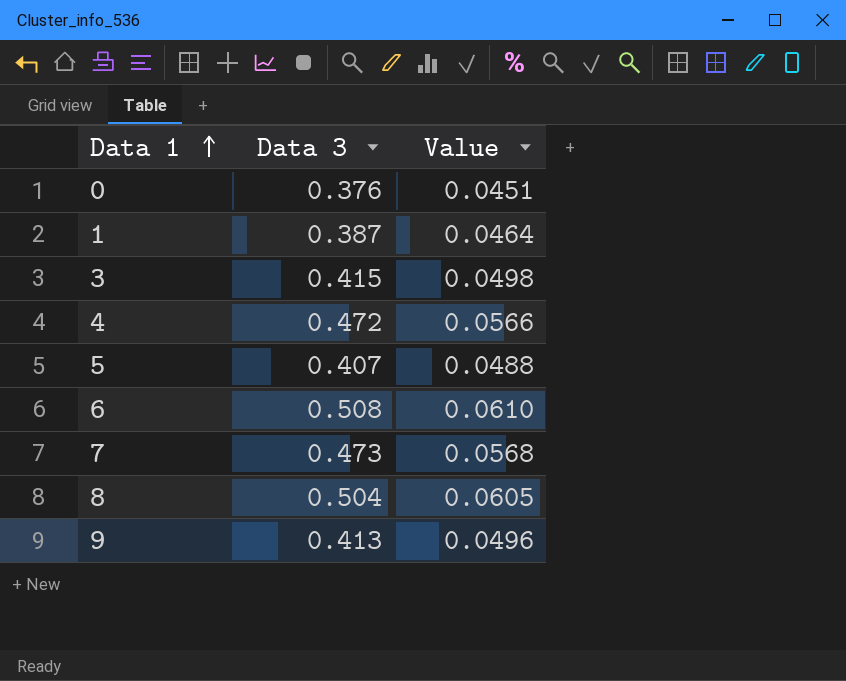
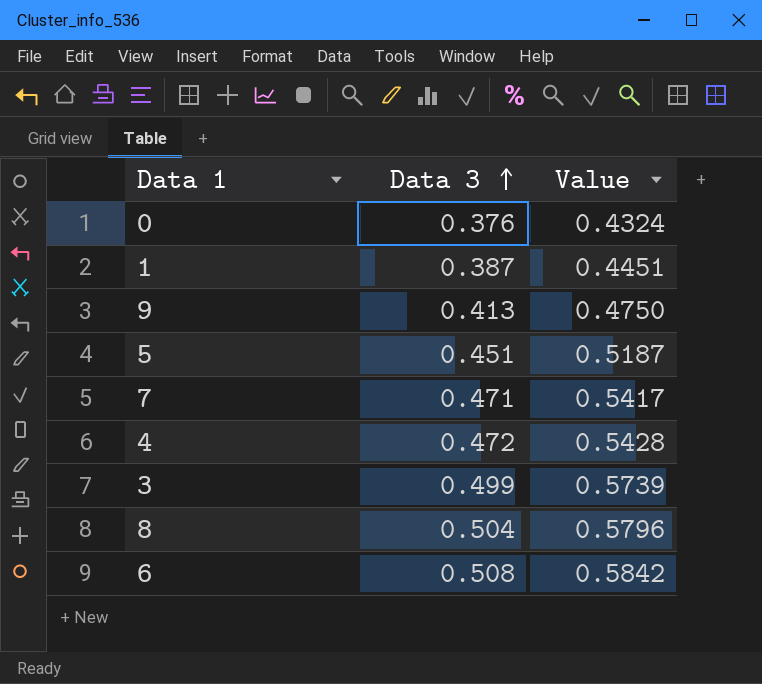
row order: Data 1 ascending -> Data 3 ascending
column Value | formula: [Data 3] * 0.12 -> [Data 3] * 1.15
5 | Data 3: 0.407 -> 0.451
7 | Data 3: 0.473 -> 0.471
3 | Data 3: 0.415 -> 0.499

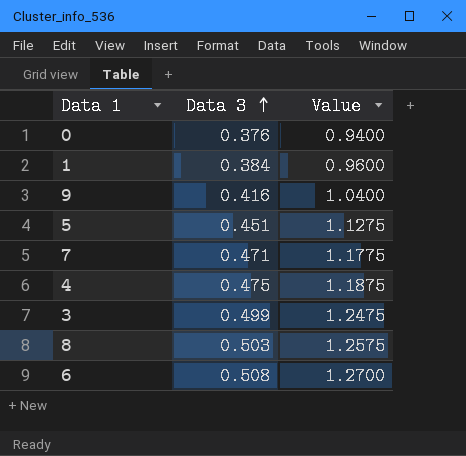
column Value | formula: [Data 3] * 1.15 -> [Data 3] * 2.5
1 | Data 3: 0.387 -> 0.384
9 | Data 3: 0.413 -> 0.416
4 | Data 3: 0.472 -> 0.475
8 | Data 3: 0.504 -> 0.503

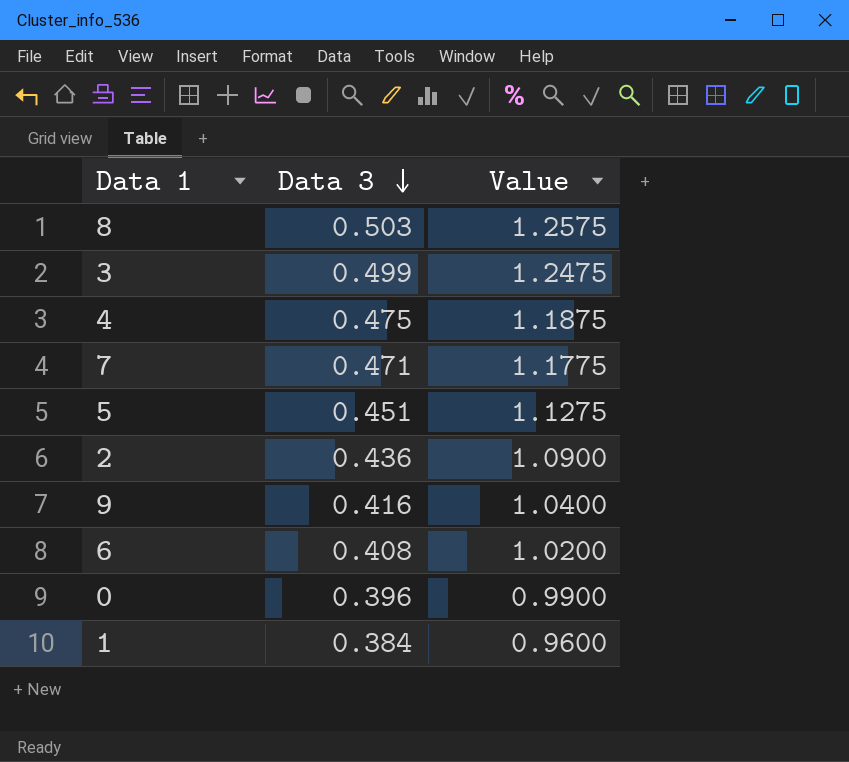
row order: Data 3 ascending -> Data 3 descending
row 2: none -> 0.436 | 1.0900
6 | Data 3: 0.508 -> 0.408
6 | Value: 1.2700 -> 1.0200
0 | Data 3: 0.376 -> 0.396
0 | Value: 0.9400 -> 0.9900

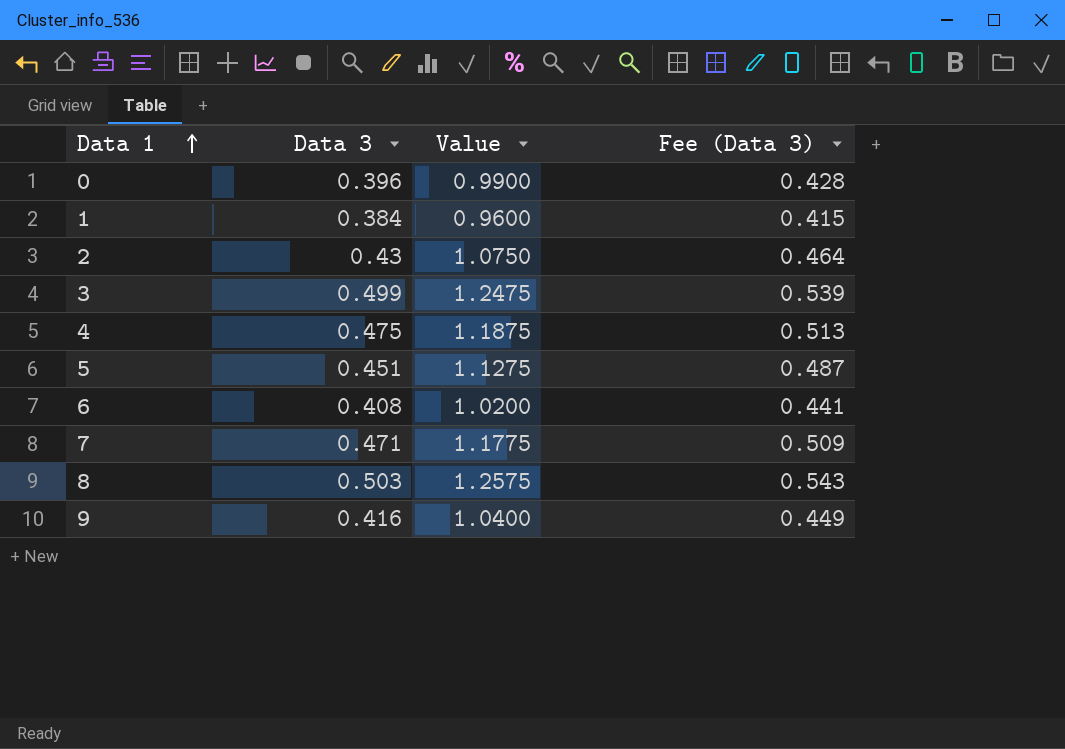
row order: Data 3 descending -> Data 1 ascending
column Fee (Data 3) | formula: none -> [Data 3] * 1.08
2 | Data 3: 0.436 -> 0.43
2 | Value: 1.0900 -> 1.0750

